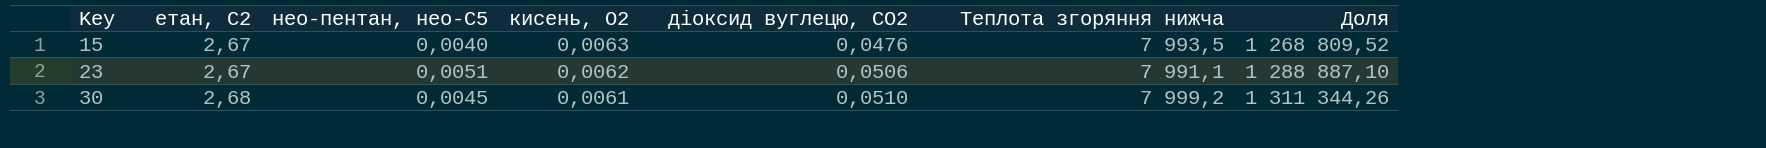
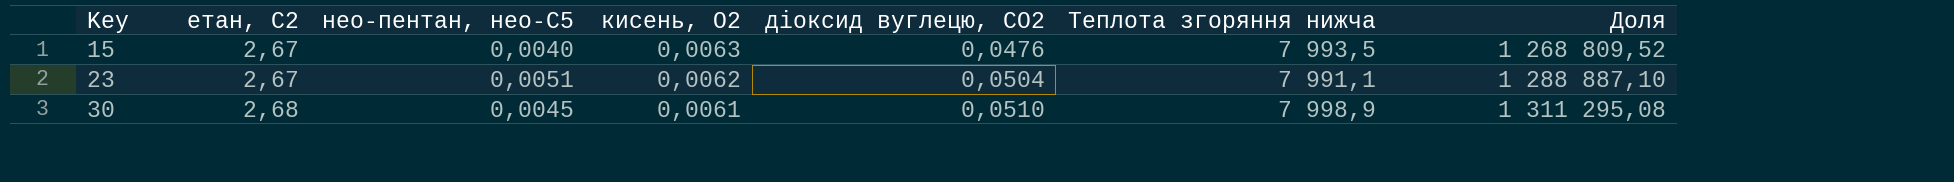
23 | діоксид вуглецю, CО2: 0,0506 -> 0,0504
30 | Теплота згоряння нижча: 7 999,2 -> 7 998,9
30 | Доля: 1 311 344,26 -> 1 311 295,08

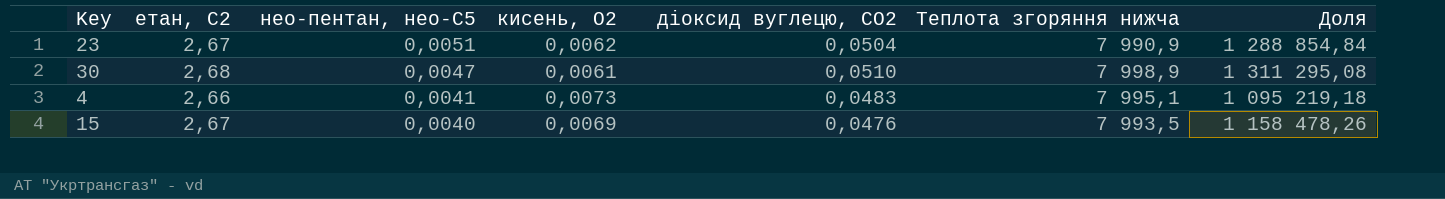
row order: Key ascending -> нео-пентан, нео-С5 descending
23 | Теплота згоряння нижча: 7 991,1 -> 7 990,9
23 | Доля: 1 288 887,10 -> 1 288 854,84
30 | нео-пентан, нео-С5: 0,0045 -> 0,0047
row 4: none -> 2,66 | 0,0041 | 0,0073 | 0,0483 | 7 995,1 | 1 095 219,18
15 | кисень, О2: 0,0063 -> 0,0069
15 | Доля: 1 268 809,52 -> 1 158 478,26

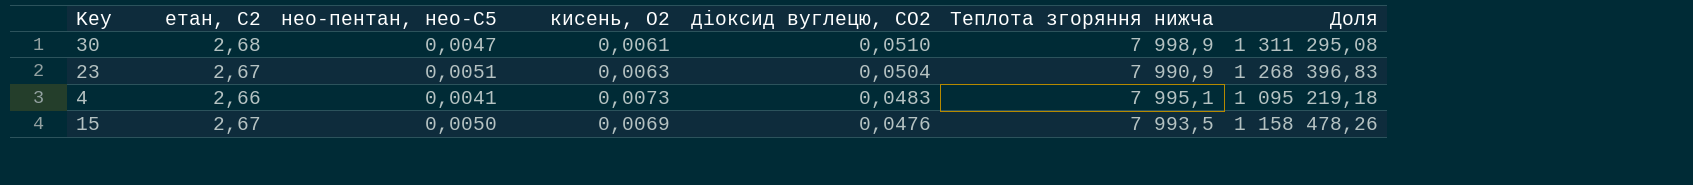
row order: нео-пентан, нео-С5 descending -> діоксид вуглецю, CО2 descending
23 | кисень, О2: 0,0062 -> 0,0063
23 | Доля: 1 288 854,84 -> 1 268 396,83
15 | нео-пентан, нео-С5: 0,0040 -> 0,0050

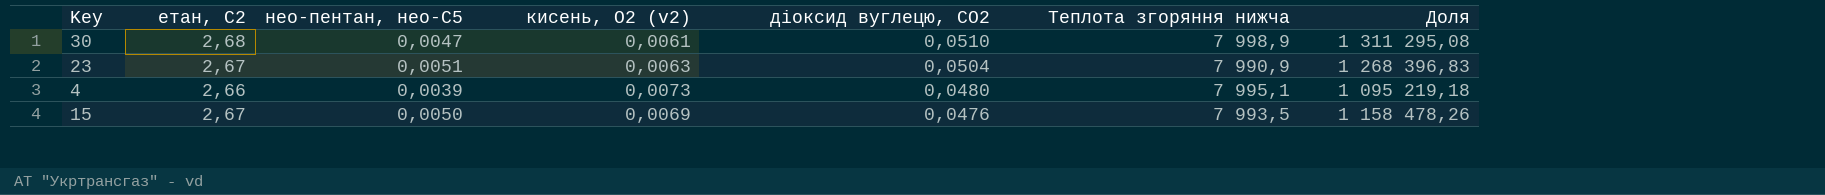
column name: кисень, О2 -> кисень, О2 (v2)
4 | нео-пентан, нео-С5: 0,0041 -> 0,0039
4 | діоксид вуглецю, CО2: 0,0483 -> 0,0480

